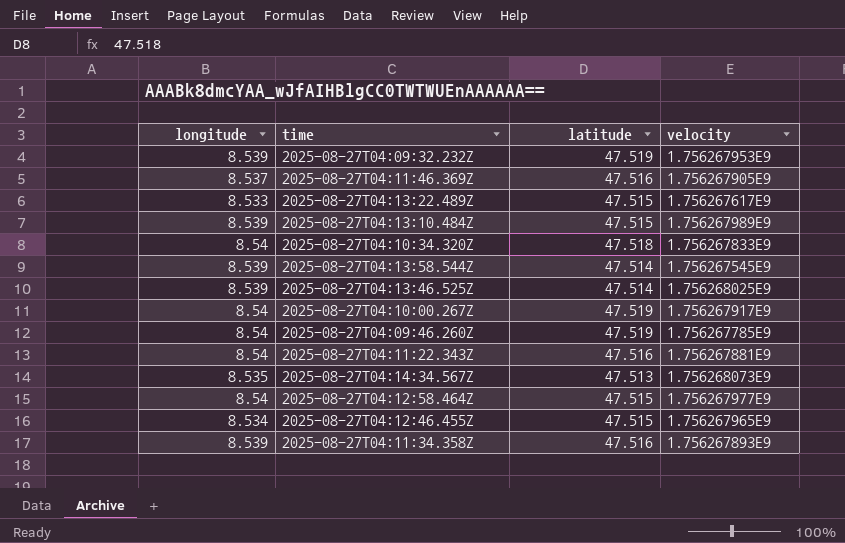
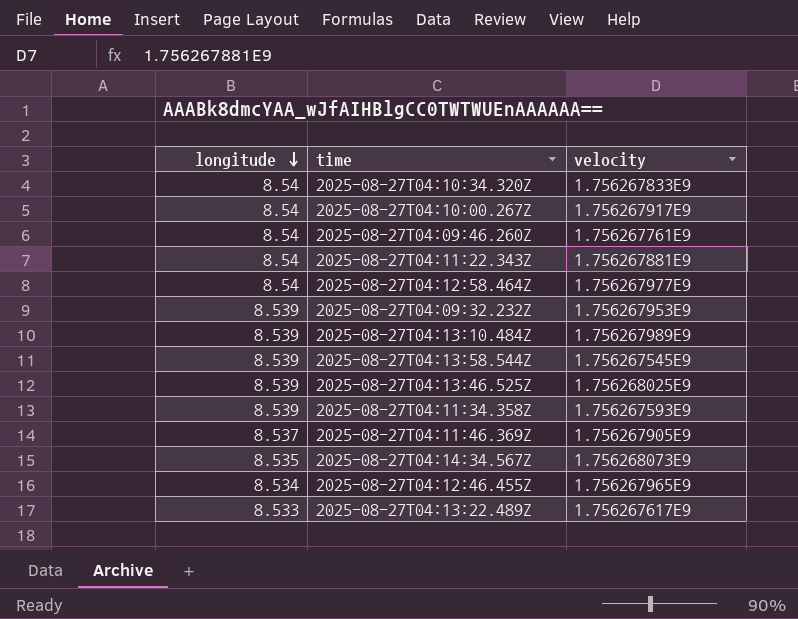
row order: none -> longitude descending
column latitude | position: 3 -> none
2025-08-27T04:09:46.260Z | velocity: 1.756267785E9 -> 1.756267761E9
2025-08-27T04:11:34.358Z | velocity: 1.756267893E9 -> 1.756267593E9

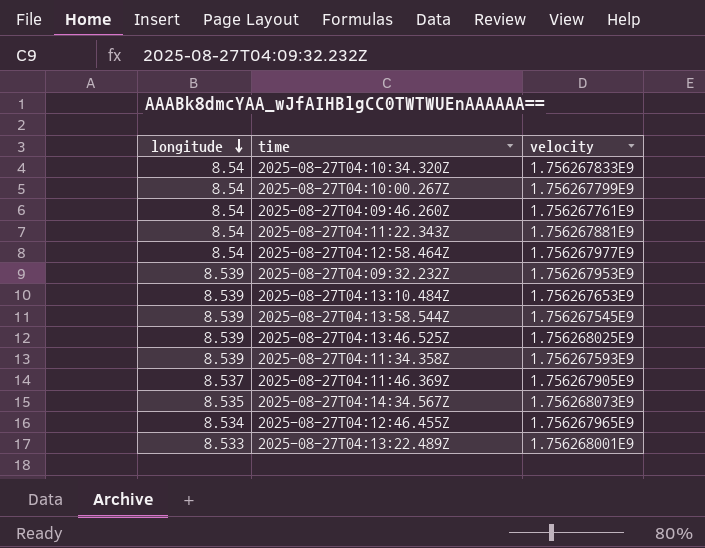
2025-08-27T04:10:00.267Z | velocity: 1.756267917E9 -> 1.756267799E9
2025-08-27T04:13:10.484Z | velocity: 1.756267989E9 -> 1.756267653E9
2025-08-27T04:13:22.489Z | velocity: 1.756267617E9 -> 1.756268001E9

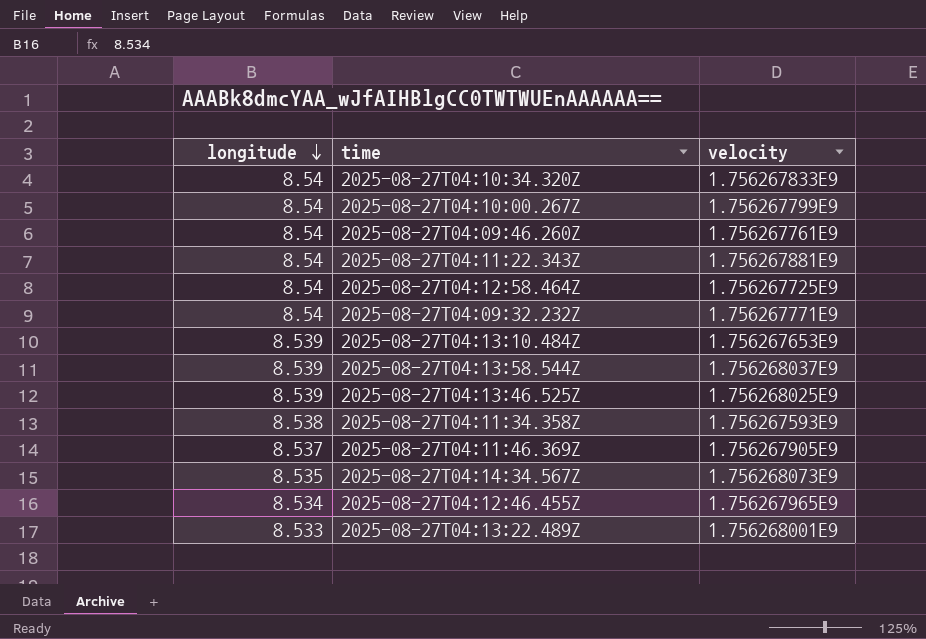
2025-08-27T04:12:58.464Z | velocity: 1.756267977E9 -> 1.756267725E9
2025-08-27T04:09:32.232Z | longitude: 8.539 -> 8.54
2025-08-27T04:09:32.232Z | velocity: 1.756267953E9 -> 1.756267771E9
2025-08-27T04:13:58.544Z | velocity: 1.756267545E9 -> 1.756268037E9
2025-08-27T04:11:34.358Z | longitude: 8.539 -> 8.538

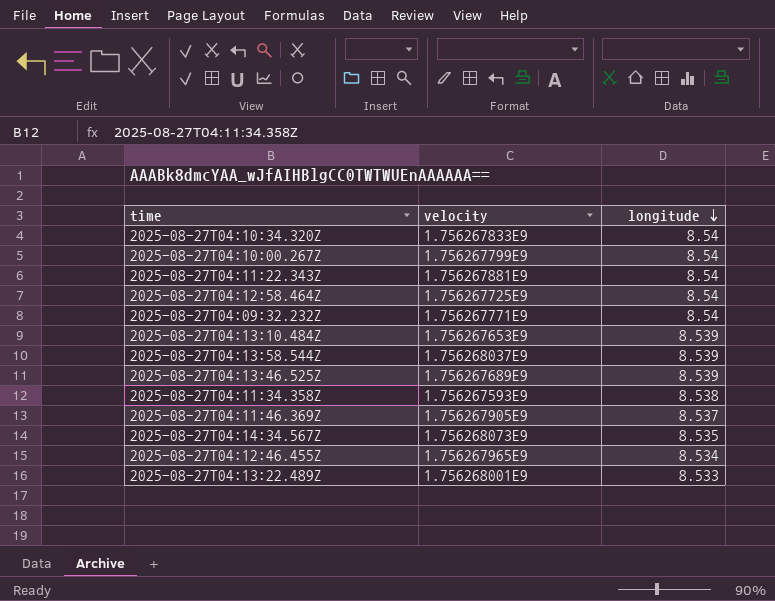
column longitude | position: 1 -> 3
row 2025-08-27T04:09:46.260Z: 8.54 | 1.756267761E9 -> none
2025-08-27T04:13:46.525Z | velocity: 1.756268025E9 -> 1.756267689E9

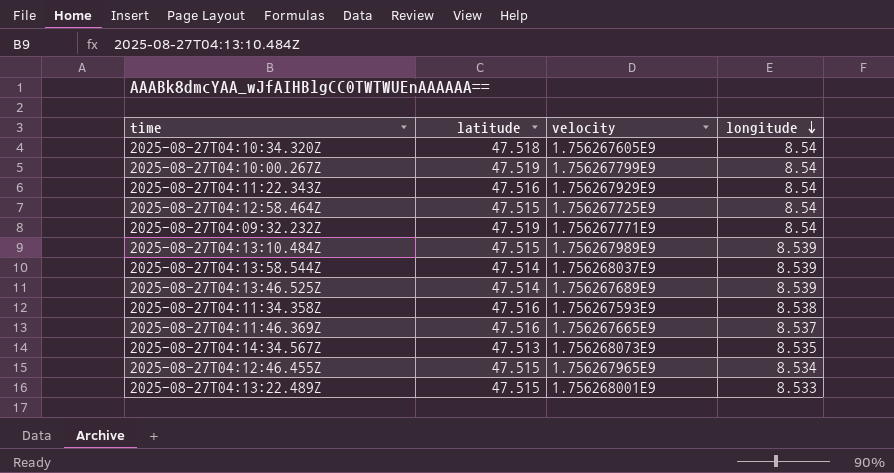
column latitude | position: none -> 2
2025-08-27T04:10:34.320Z | velocity: 1.756267833E9 -> 1.756267605E9
2025-08-27T04:11:22.343Z | velocity: 1.756267881E9 -> 1.756267929E9
2025-08-27T04:13:10.484Z | velocity: 1.756267653E9 -> 1.756267989E9
2025-08-27T04:11:46.369Z | velocity: 1.756267905E9 -> 1.756267665E9

